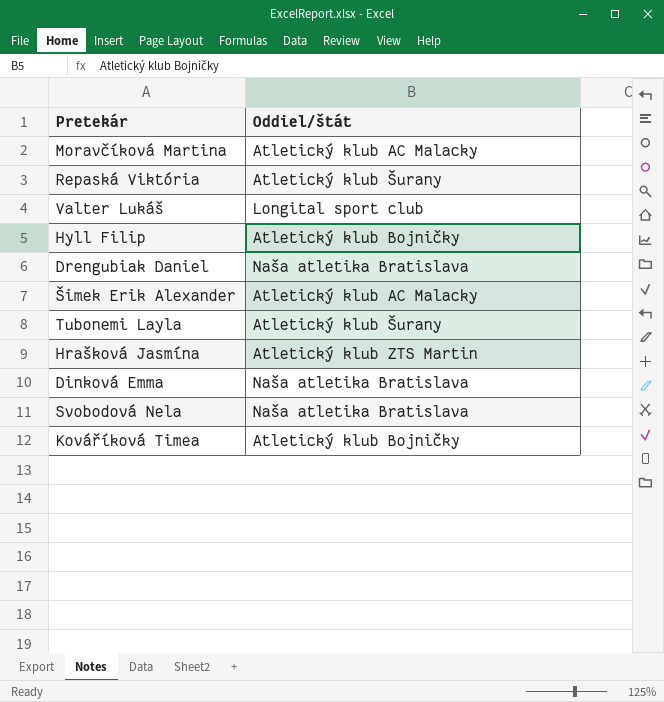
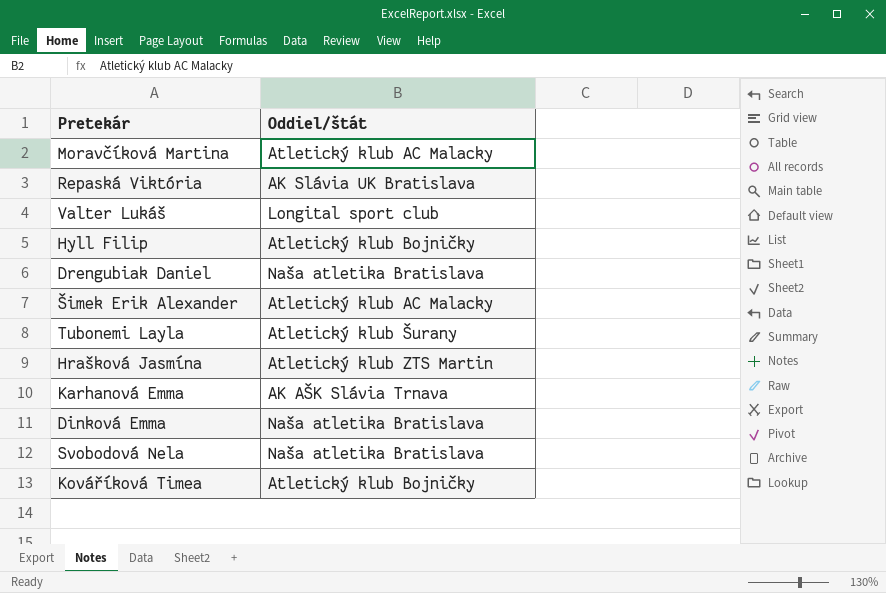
Repaská Viktória | Oddiel/štát: Atletický klub Šurany -> AK Slávia UK Bratislava
row Karhanová Emma: none -> AK AŠK Slávia Trnava

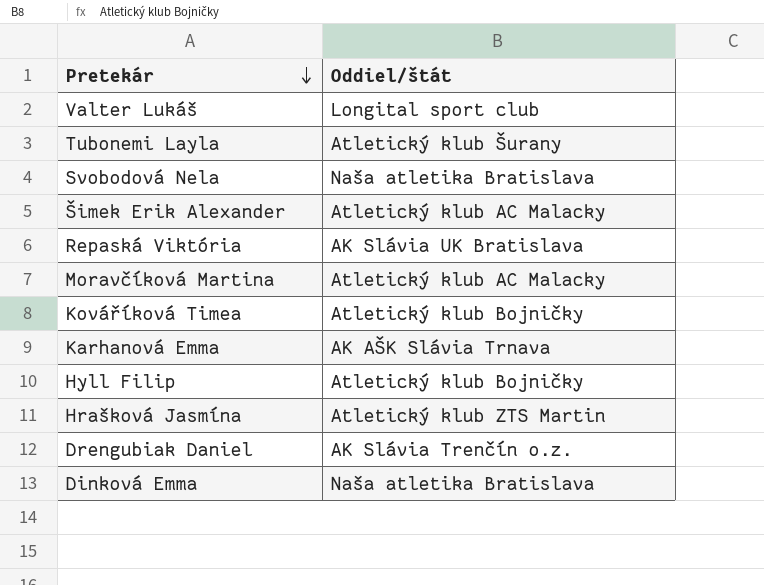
row order: none -> Pretekár descending
Drengubiak Daniel | Oddiel/štát: Naša atletika Bratislava -> AK Slávia Trenčín o.z.

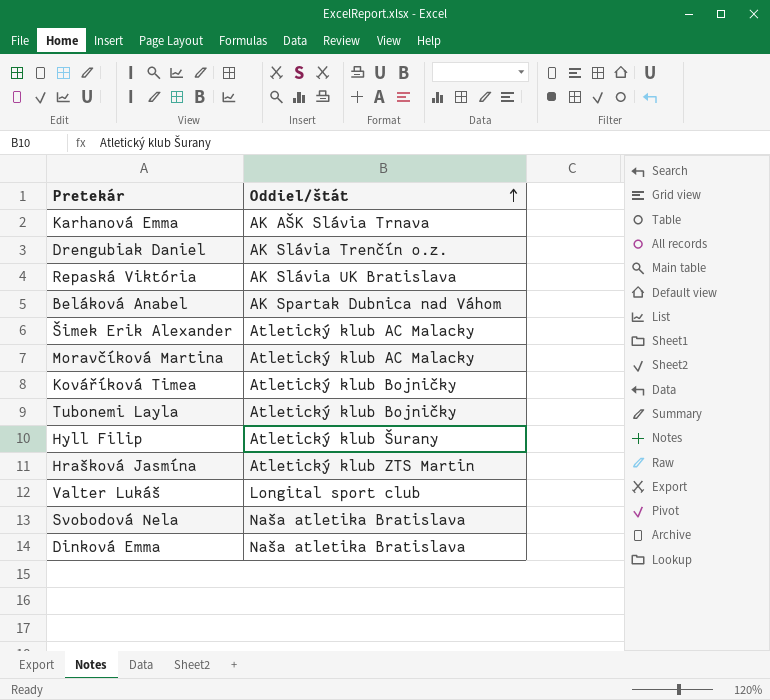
row order: Pretekár descending -> Oddiel/štát ascending
row Beláková Anabel: none -> AK Spartak Dubnica nad Váhom
Tubonemi Layla | Oddiel/štát: Atletický klub Šurany -> Atletický klub Bojničky
Hyll Filip | Oddiel/štát: Atletický klub Bojničky -> Atletický klub Šurany

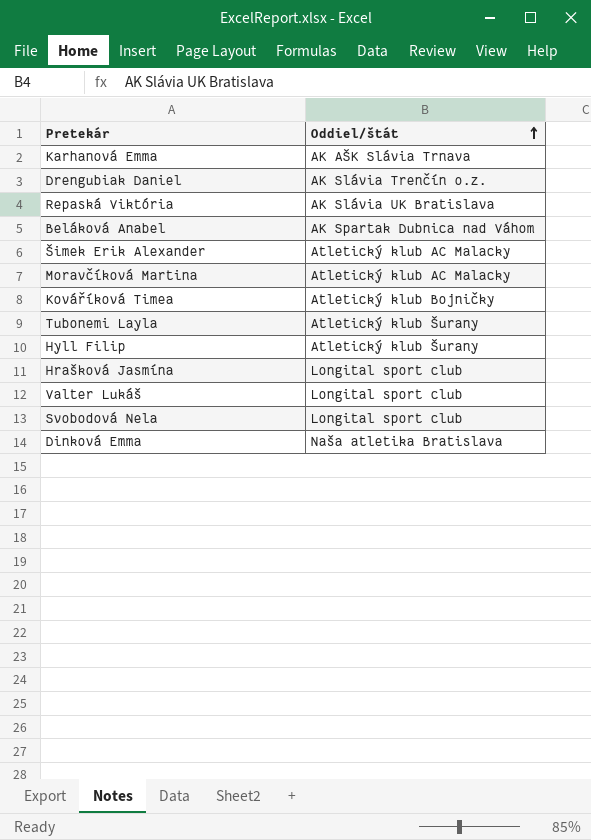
Tubonemi Layla | Oddiel/štát: Atletický klub Bojničky -> Atletický klub Šurany
Hrašková Jasmína | Oddiel/štát: Atletický klub ZTS Martin -> Longital sport club
Svobodová Nela | Oddiel/štát: Naša atletika Bratislava -> Longital sport club

